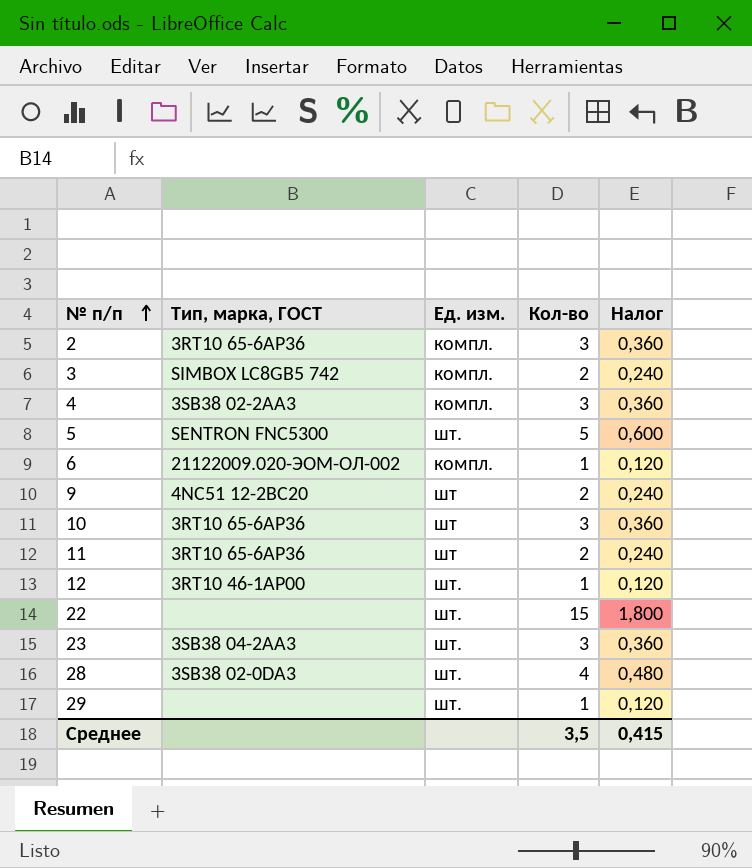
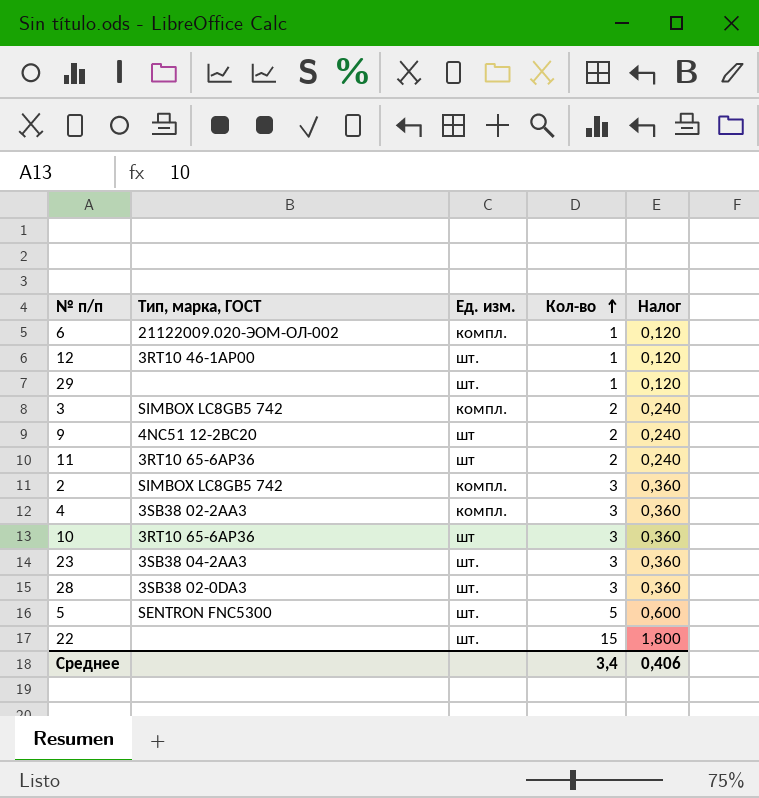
row order: № п/п ascending -> Кол-во ascending
2 | Тип, марка, ГОСТ: 3RT10 65-6АP36 -> SIMBOX LC8GB5 742
28 | Кол-во: 4 -> 3
28 | Налог: 0,480 -> 0,360
Среднее | Кол-во: 3,5 -> 3,4
Среднее | Налог: 0,415 -> 0,406

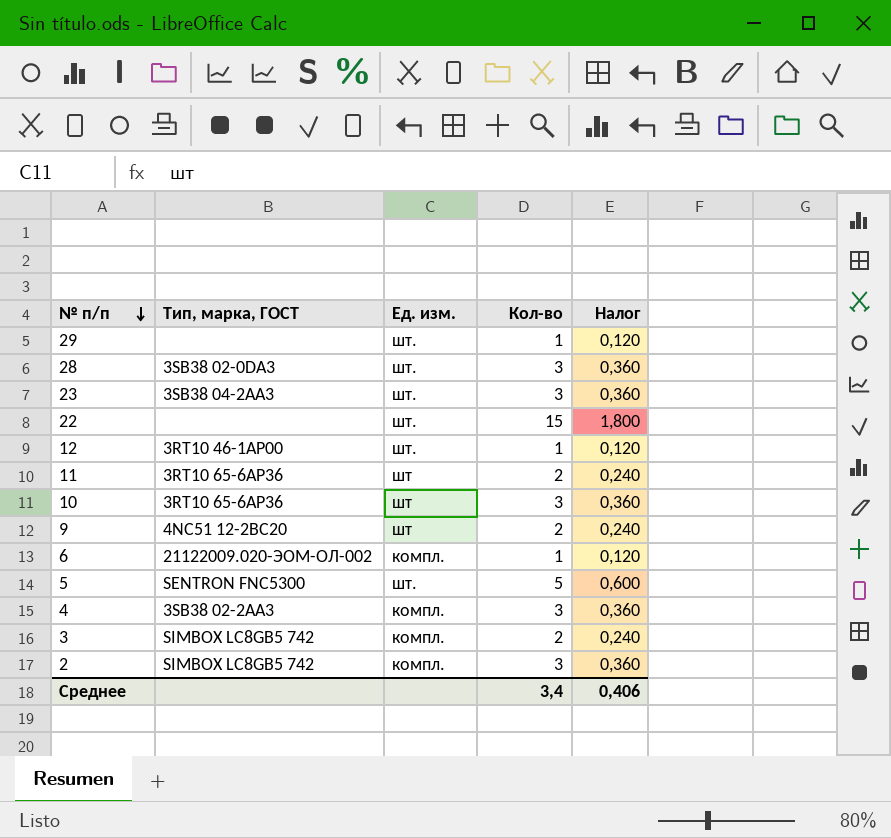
row order: Кол-во ascending -> № п/п descending

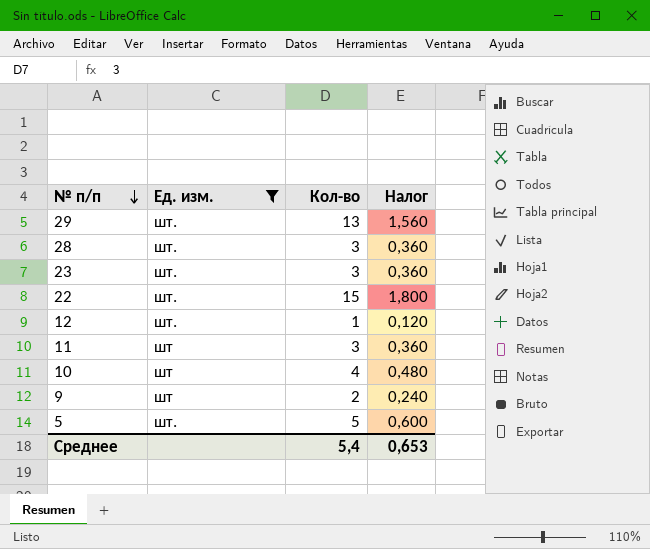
filter: none -> Ед. изм. != компл.
column Тип, марка, ГОСТ | position: 2 -> none
29 | Кол-во: 1 -> 13
29 | Налог: 0,120 -> 1,560
11 | Кол-во: 2 -> 3
11 | Налог: 0,240 -> 0,360
10 | Кол-во: 3 -> 4
10 | Налог: 0,360 -> 0,480
Среднее | Кол-во: 3,4 -> 5,4
Среднее | Налог: 0,406 -> 0,653

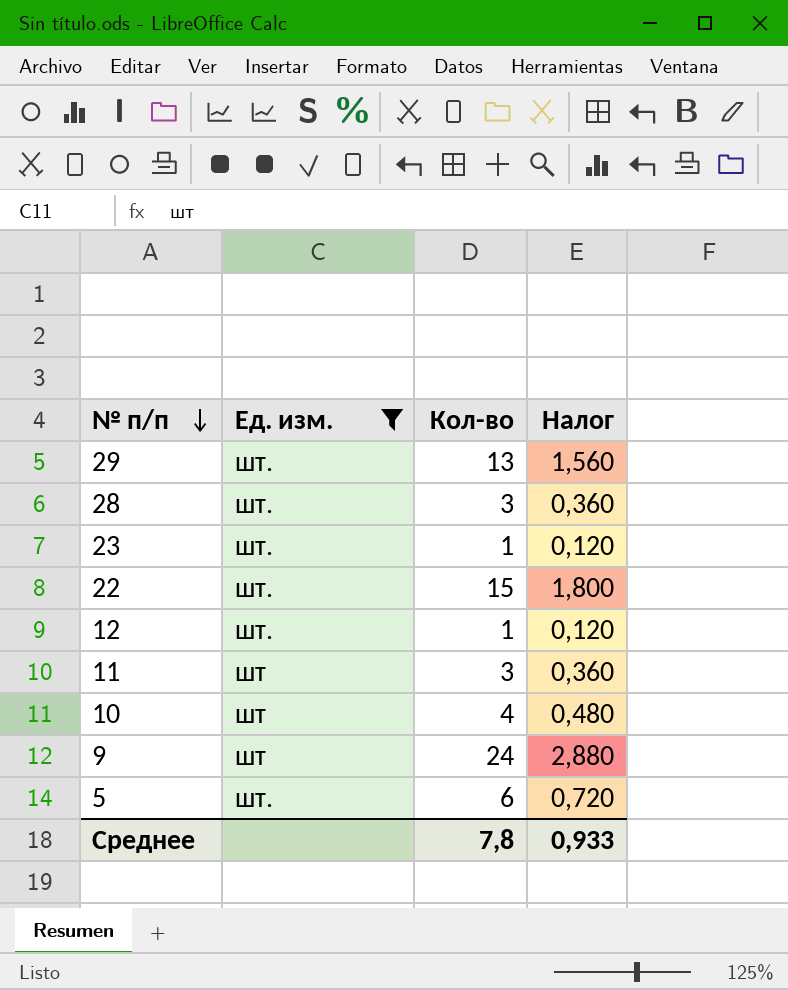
23 | Кол-во: 3 -> 1
23 | Налог: 0,360 -> 0,120
9 | Кол-во: 2 -> 24
9 | Налог: 0,240 -> 2,880
5 | Кол-во: 5 -> 6
5 | Налог: 0,600 -> 0,720
Среднее | Кол-во: 5,4 -> 7,8
Среднее | Налог: 0,653 -> 0,933

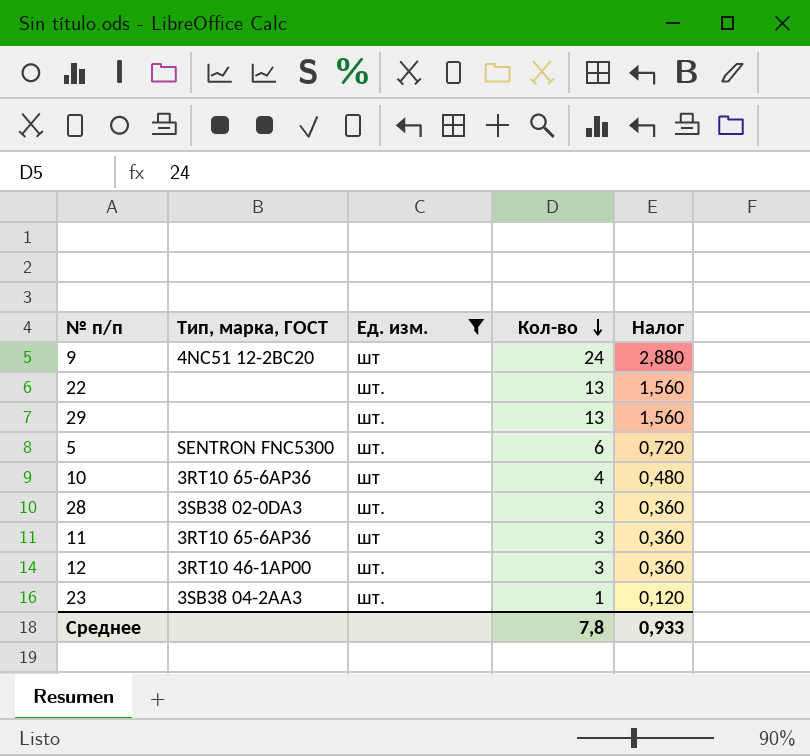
row order: № п/п descending -> Кол-во descending
column Тип, марка, ГОСТ | position: none -> 2
22 | Кол-во: 15 -> 13
22 | Налог: 1,800 -> 1,560
12 | Кол-во: 1 -> 3
12 | Налог: 0,120 -> 0,360

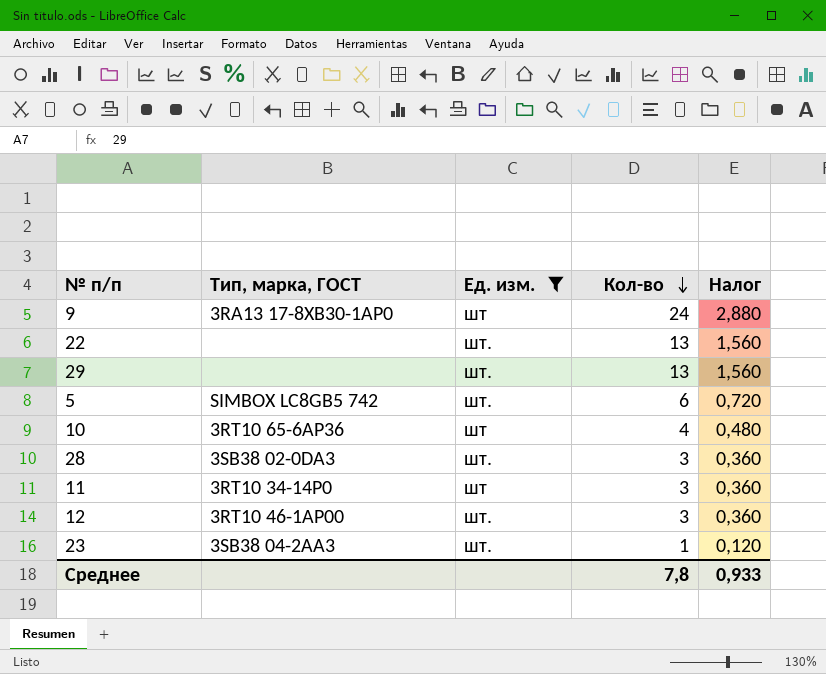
9 | Тип, марка, ГОСТ: 4NC51 12-2BC20 -> 3RА13 17-8ХВ30-1АP0
5 | Тип, марка, ГОСТ: SENTRON FNC5300 -> SIMBOX LC8GB5 742
11 | Тип, марка, ГОСТ: 3RT10 65-6АP36 -> 3RT10 34-14P0

